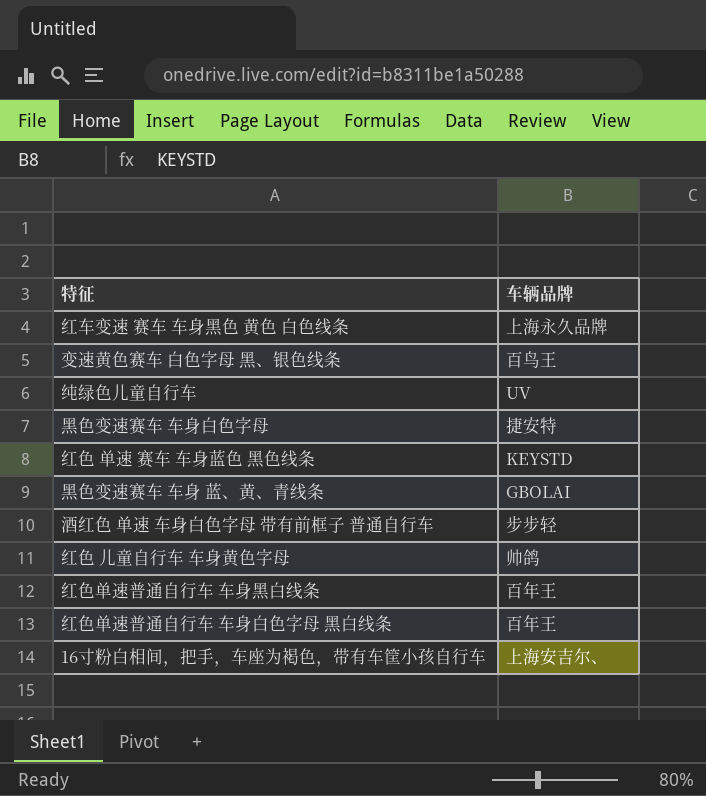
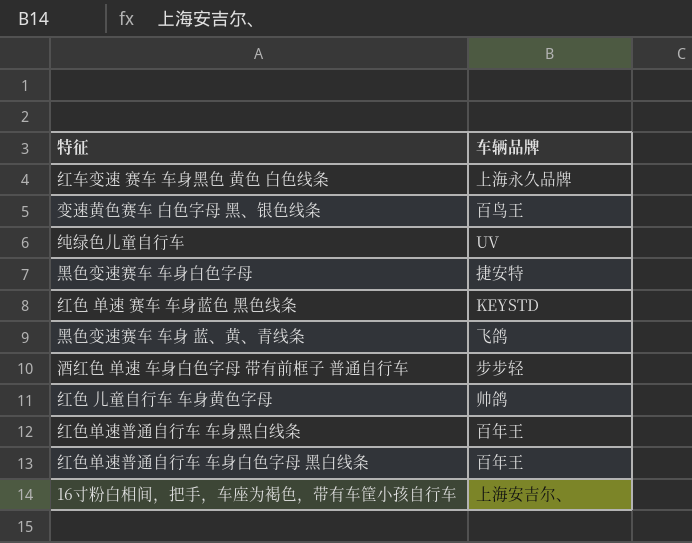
黑色变速赛车 车身 蓝、黄、青线条 | 车辆品牌: GBOLAI -> 飞鸽

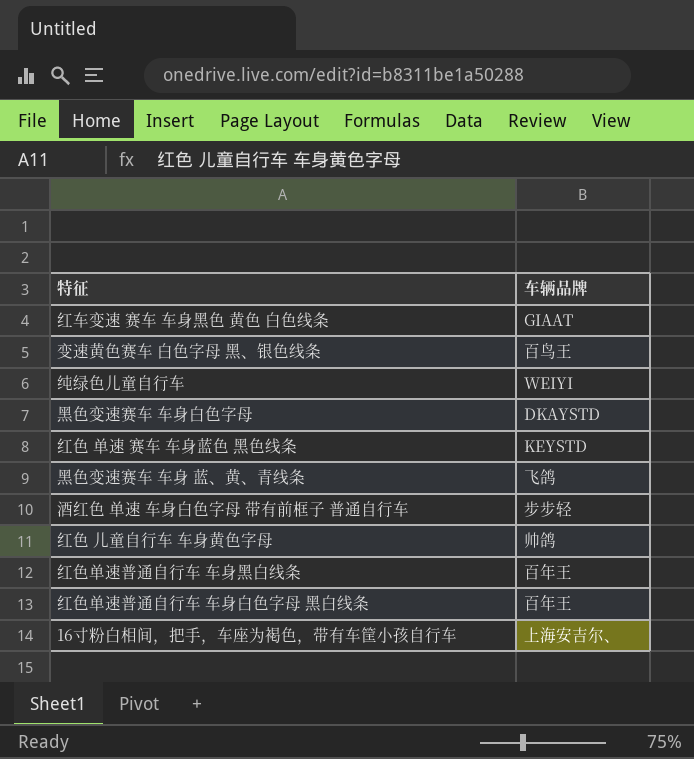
红车变速 赛车 车身黑色 黄色 白色线条 | 车辆品牌: 上海永久品牌 -> GIAAT
纯绿色儿童自行车 | 车辆品牌: UV -> WEIYI
黑色变速赛车 车身白色字母 | 车辆品牌: 捷安特 -> DKAYSTD

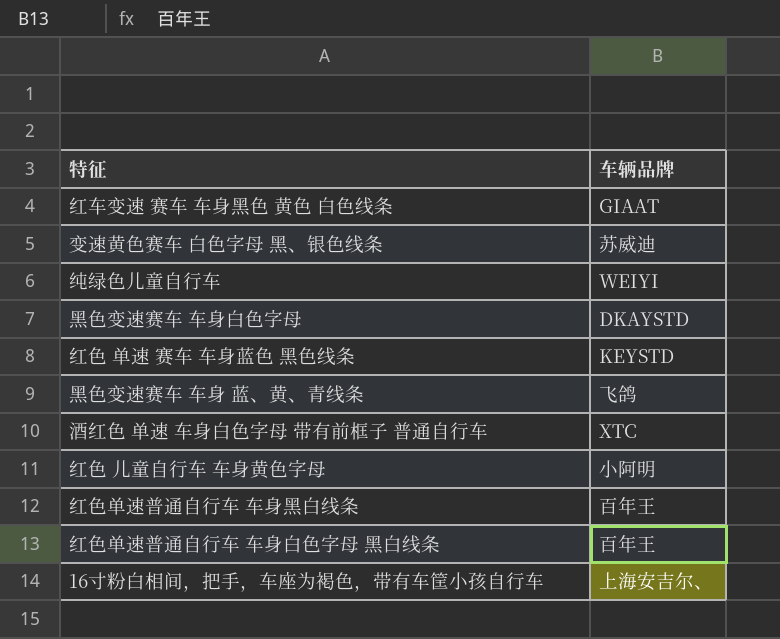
变速黄色赛车 白色字母 黑、银色线条 | 车辆品牌: 百鸟王 -> 苏威迪
酒红色 单速 车身白色字母 带有前框子 普通自行车 | 车辆品牌: 步步轻 -> XTC
红色 儿童自行车 车身黄色字母 | 车辆品牌: 帅鸽 -> 小阿明

